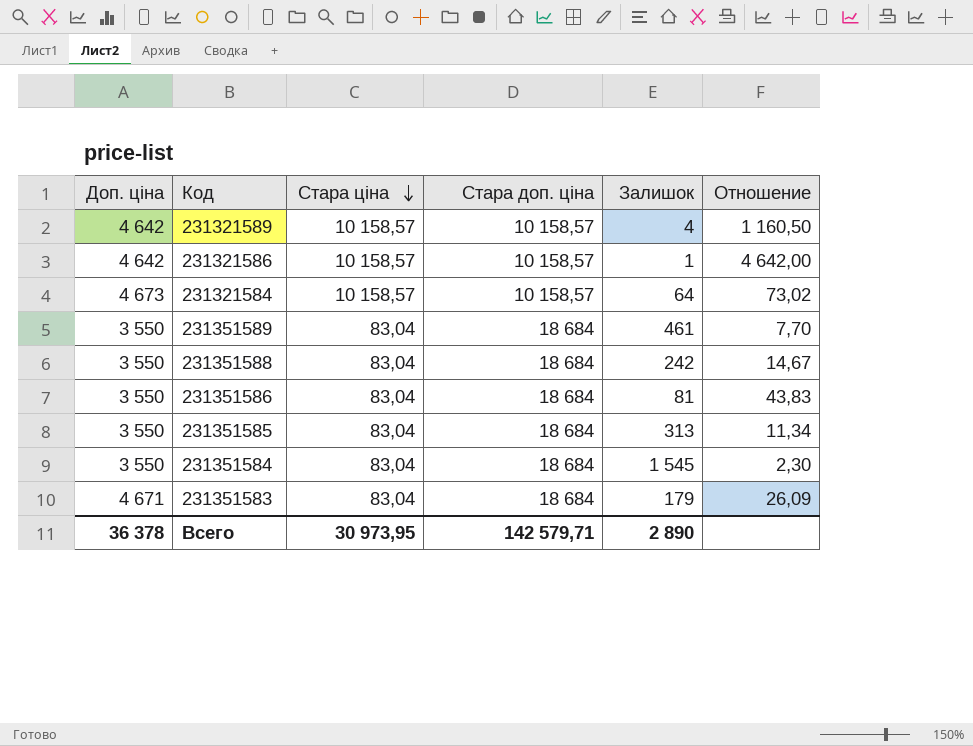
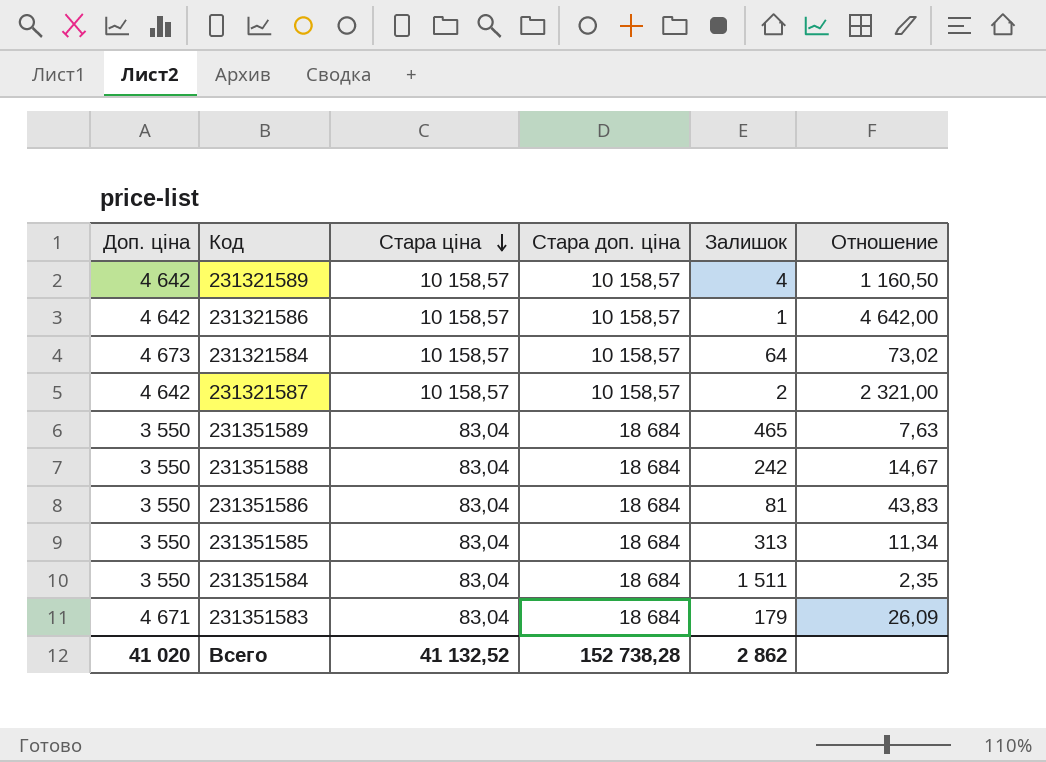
row 231321587: none -> 4 642 | 10 158,57 | 10 158,57 | 2 | 2 321,00
231351589 | Залишок: 461 -> 465
231351589 | Отношение: 7,70 -> 7,63
231351584 | Залишок: 1 545 -> 1 511
231351584 | Отношение: 2,30 -> 2,35
Всего | Доп. ціна: 36 378 -> 41 020
Всего | Стара ціна: 30 973,95 -> 41 132,52
Всего | Стара доп. ціна: 142 579,71 -> 152 738,28
Всего | Залишок: 2 890 -> 2 862

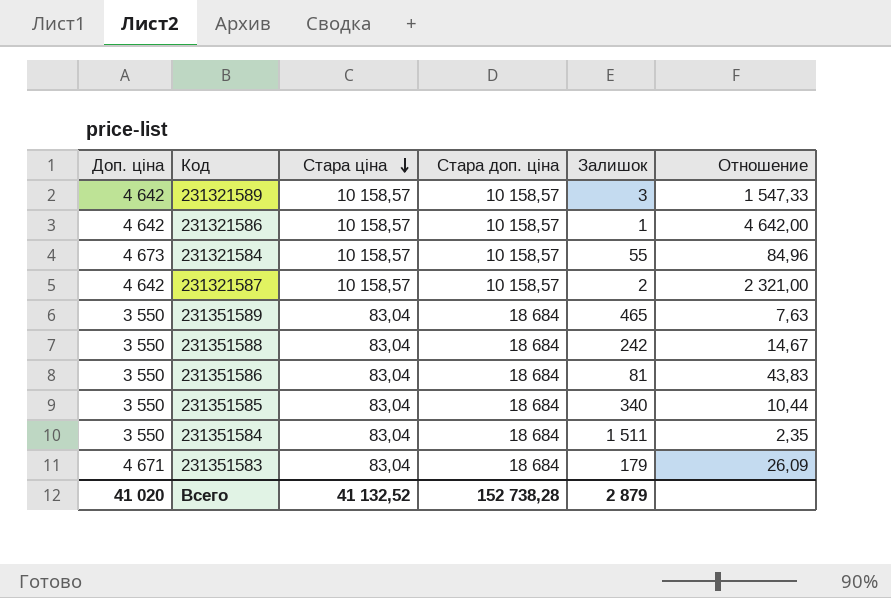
231321589 | Залишок: 4 -> 3
231321589 | Отношение: 1 160,50 -> 1 547,33
231321584 | Залишок: 64 -> 55
231321584 | Отношение: 73,02 -> 84,96
231351585 | Залишок: 313 -> 340
231351585 | Отношение: 11,34 -> 10,44
Всего | Залишок: 2 862 -> 2 879

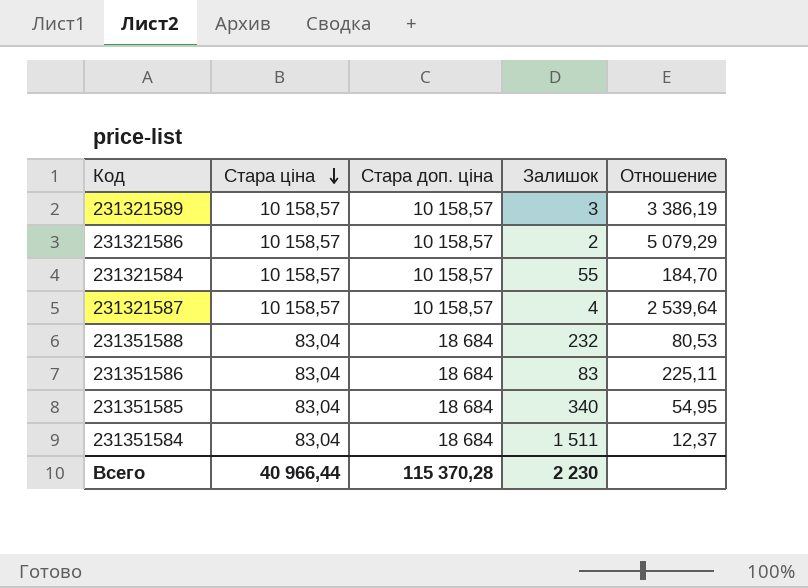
column Доп. ціна | position: 1 -> none
column Отношение | formula: [Доп. ціна] / [Залишок] -> [Стара доп. ціна] / [Залишок]
row 231351589: 3 550 | 83,04 | 18 684 | 465 | 7,63 -> none
row 231351583: 4 671 | 83,04 | 18 684 | 179 | 26,09 -> none
231321586 | Залишок: 1 -> 2
231321587 | Залишок: 2 -> 4
231351588 | Залишок: 242 -> 232
231351586 | Залишок: 81 -> 83
Всего | Стара ціна: 41 132,52 -> 40 966,44
Всего | Стара доп. ціна: 152 738,28 -> 115 370,28
Всего | Залишок: 2 879 -> 2 230

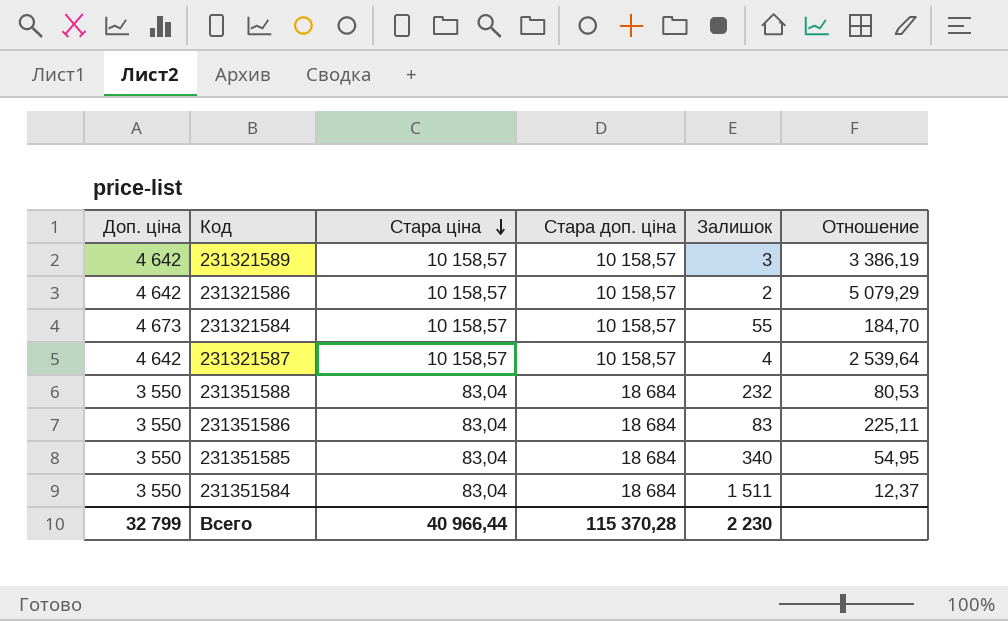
column Доп. ціна | position: none -> 1

